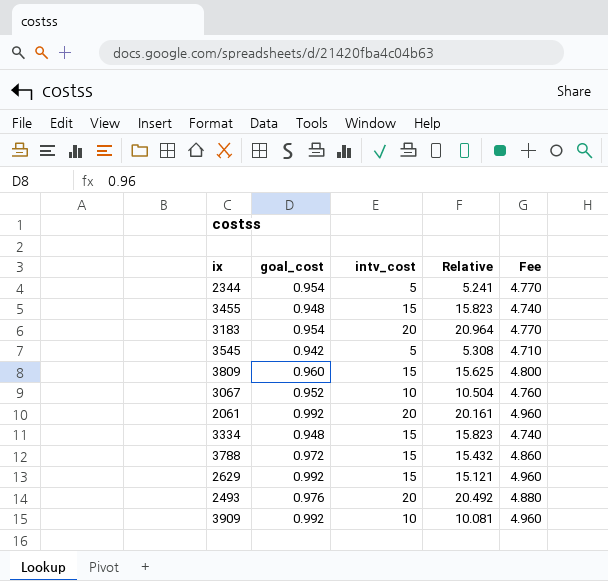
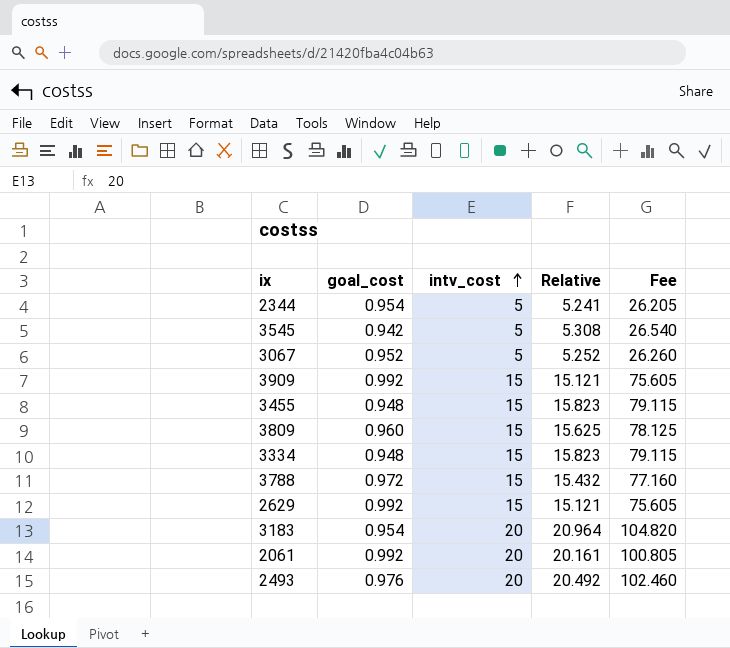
row order: none -> intv_cost ascending
column Fee | formula: [goal_cost] * 5 -> [Relative] * 5
3067 | intv_cost: 10 -> 5
3067 | Relative: 10.504 -> 5.252
3909 | intv_cost: 10 -> 15
3909 | Relative: 10.081 -> 15.121

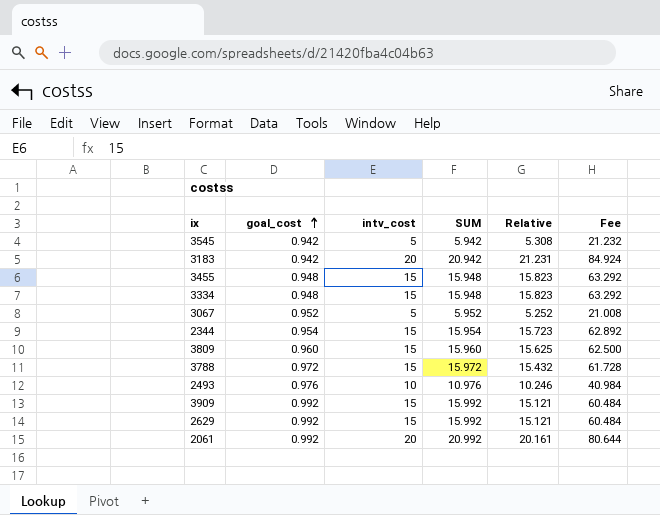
row order: intv_cost ascending -> goal_cost ascending
column SUM | formula: none -> [goal_cost] + [intv_cost]
column Fee | formula: [Relative] * 5 -> [Relative] * 4
3183 | goal_cost: 0.954 -> 0.942
3183 | Relative: 20.964 -> 21.231
2344 | intv_cost: 5 -> 15
2344 | Relative: 5.241 -> 15.723
2493 | intv_cost: 20 -> 10
2493 | Relative: 20.492 -> 10.246

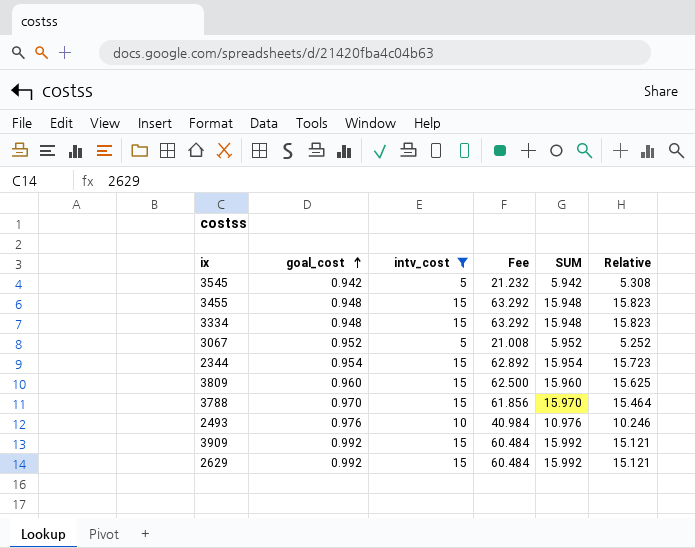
filter: none -> intv_cost != 20
column Fee | position: 6 -> 4
3788 | goal_cost: 0.972 -> 0.970
3788 | Fee: 61.728 -> 61.856
3788 | SUM: 15.972 -> 15.970
3788 | Relative: 15.432 -> 15.464

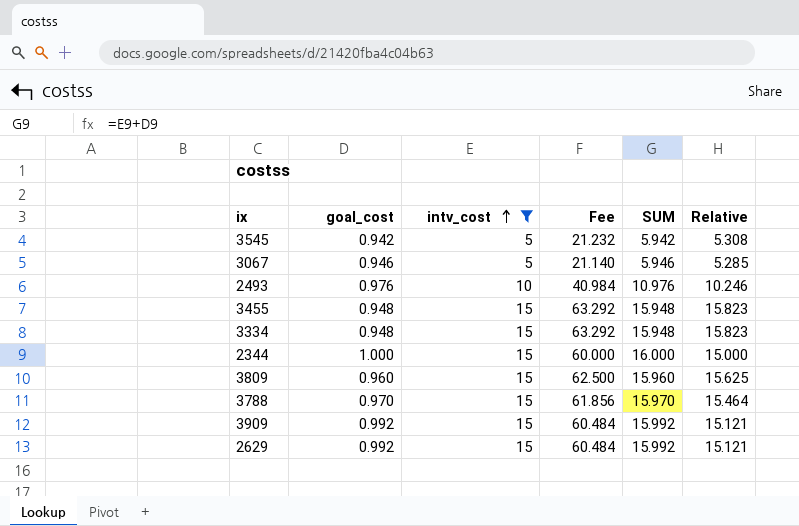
row order: goal_cost ascending -> intv_cost ascending
3067 | goal_cost: 0.952 -> 0.946
3067 | Fee: 21.008 -> 21.140
3067 | SUM: 5.952 -> 5.946
3067 | Relative: 5.252 -> 5.285
2344 | goal_cost: 0.954 -> 1.000
2344 | Fee: 62.892 -> 60.000
2344 | SUM: 15.954 -> 16.000
2344 | Relative: 15.723 -> 15.000

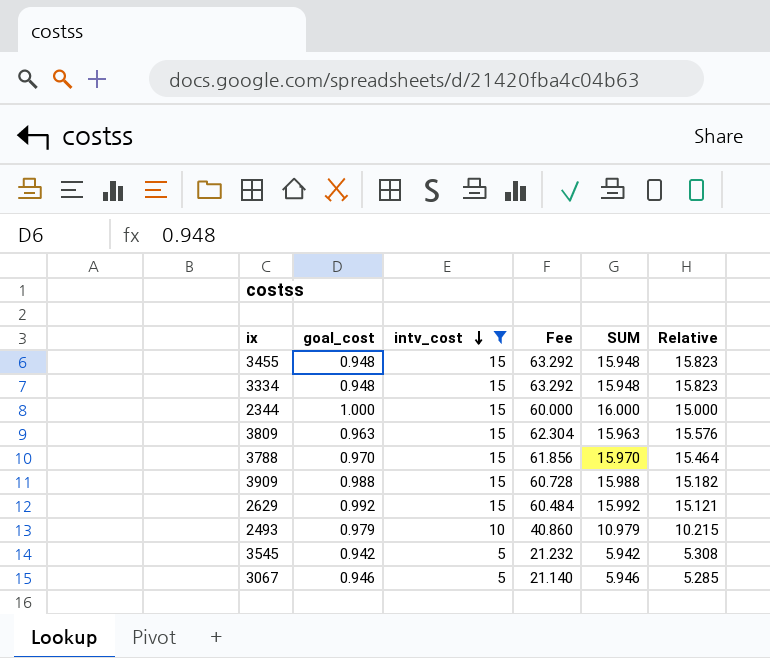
row order: intv_cost ascending -> intv_cost descending
3809 | goal_cost: 0.960 -> 0.963
3809 | Fee: 62.500 -> 62.304
3809 | SUM: 15.960 -> 15.963
3809 | Relative: 15.625 -> 15.576
3909 | goal_cost: 0.992 -> 0.988
3909 | Fee: 60.484 -> 60.728
3909 | SUM: 15.992 -> 15.988
3909 | Relative: 15.121 -> 15.182
2493 | goal_cost: 0.976 -> 0.979
2493 | Fee: 40.984 -> 40.860
2493 | SUM: 10.976 -> 10.979
2493 | Relative: 10.246 -> 10.215

